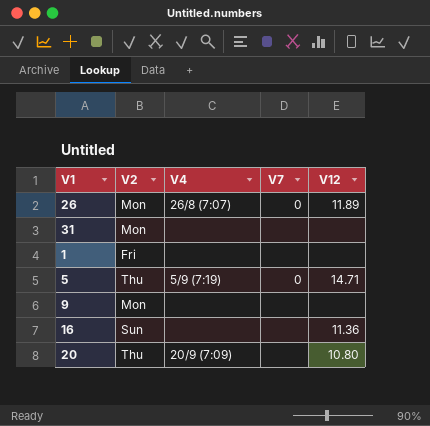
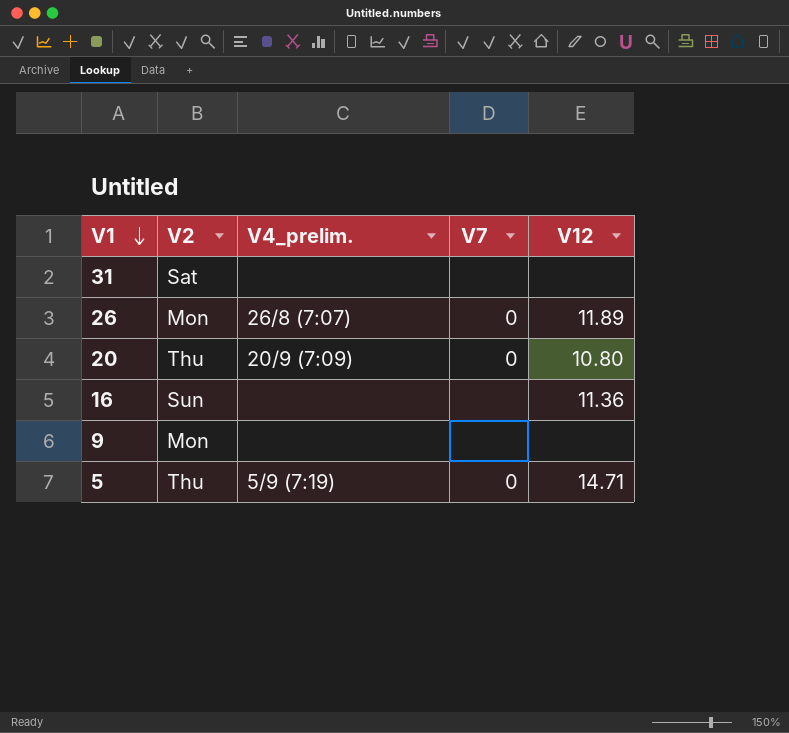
row order: none -> V1 descending
column name: V4 -> V4_prelim.
row 1: Fri | none | none | none -> none
31 | V2: Mon -> Sat
20 | V7: none -> 0

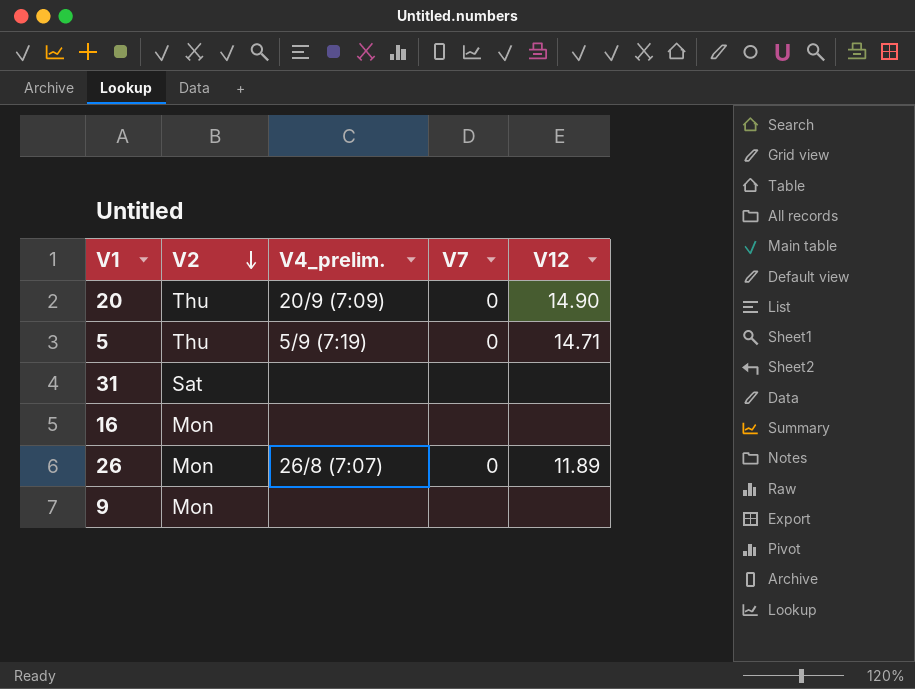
row order: V1 descending -> V2 descending
20 | V12: 10.80 -> 14.90
16 | V2: Sun -> Mon
16 | V12: 11.36 -> none

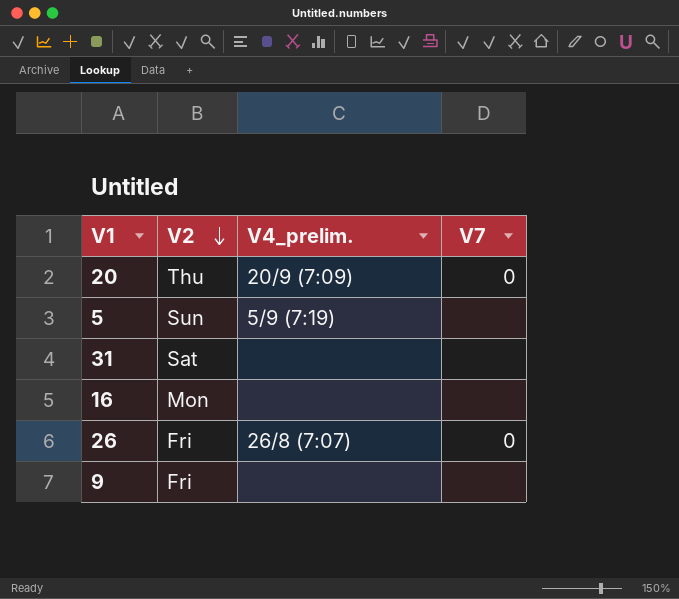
column V12 | position: 5 -> none
5 | V2: Thu -> Sun
5 | V7: 0 -> none
26 | V2: Mon -> Fri
9 | V2: Mon -> Fri

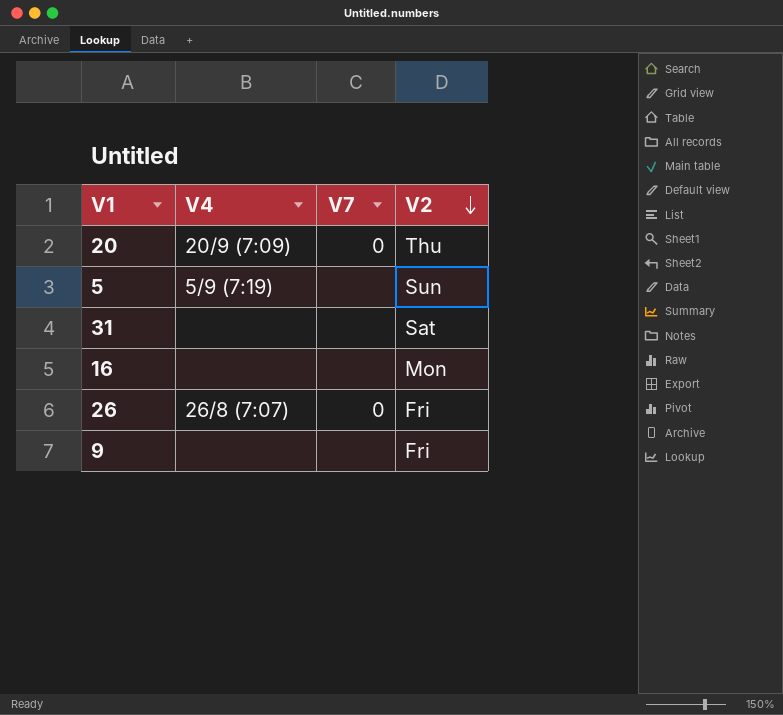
column name: V4_prelim. -> V4
column V2 | position: 2 -> 4

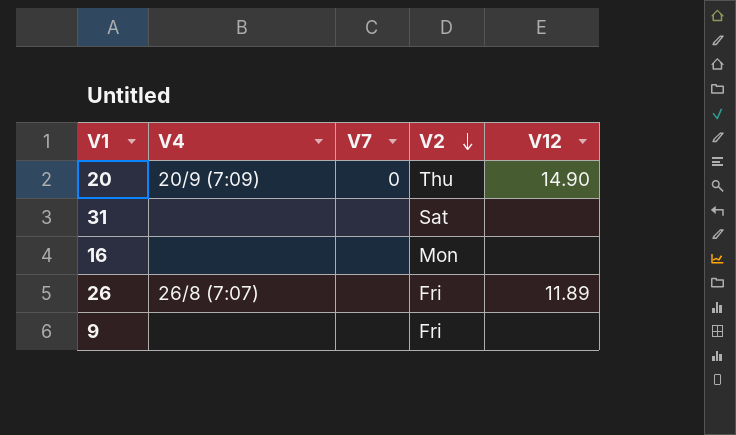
column V12 | position: none -> 5
row 5: 5/9 (7:19) | none | Sun -> none
26 | V7: 0 -> none

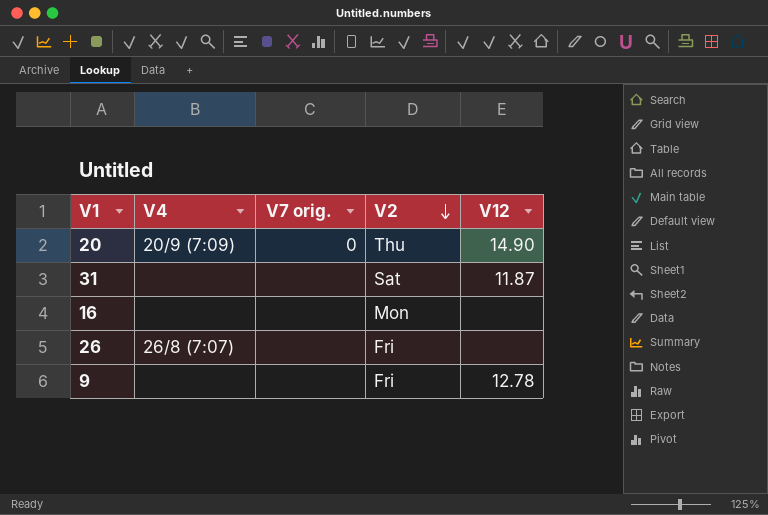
column name: V7 -> V7 orig.
31 | V12: none -> 11.87
26 | V12: 11.89 -> none
9 | V12: none -> 12.78

